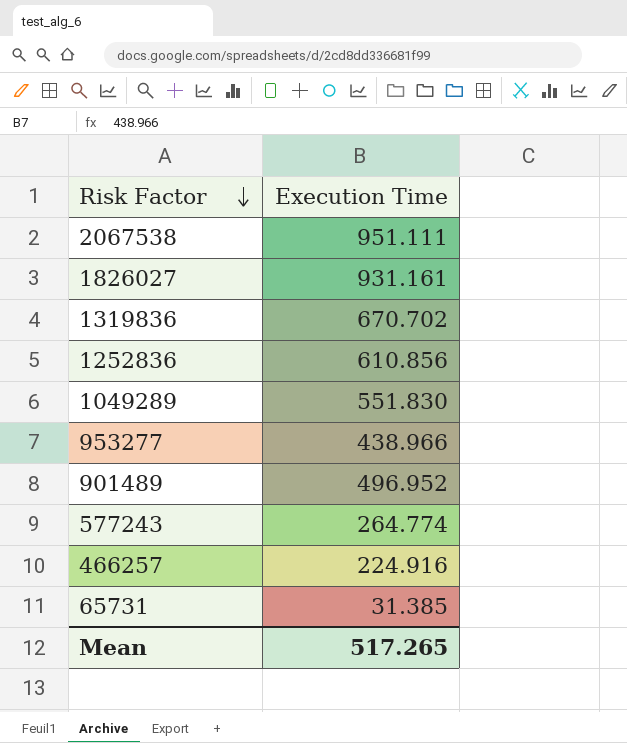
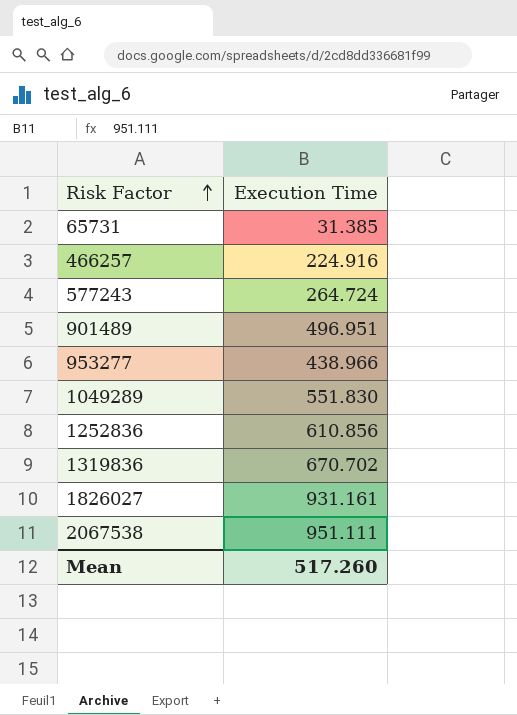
row order: Risk Factor descending -> Risk Factor ascending
577243 | Execution Time: 264.774 -> 264.724
901489 | Execution Time: 496.952 -> 496.951
Mean | Execution Time: 517.265 -> 517.260

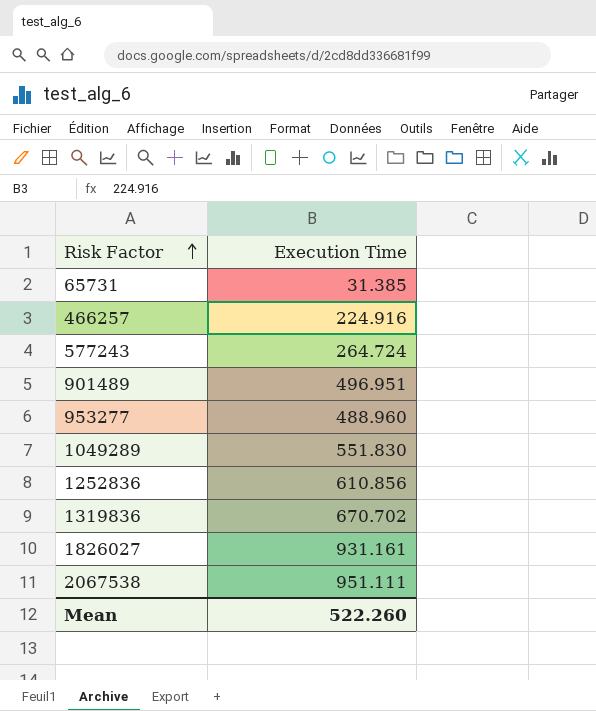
953277 | Execution Time: 438.966 -> 488.960
Mean | Execution Time: 517.260 -> 522.260

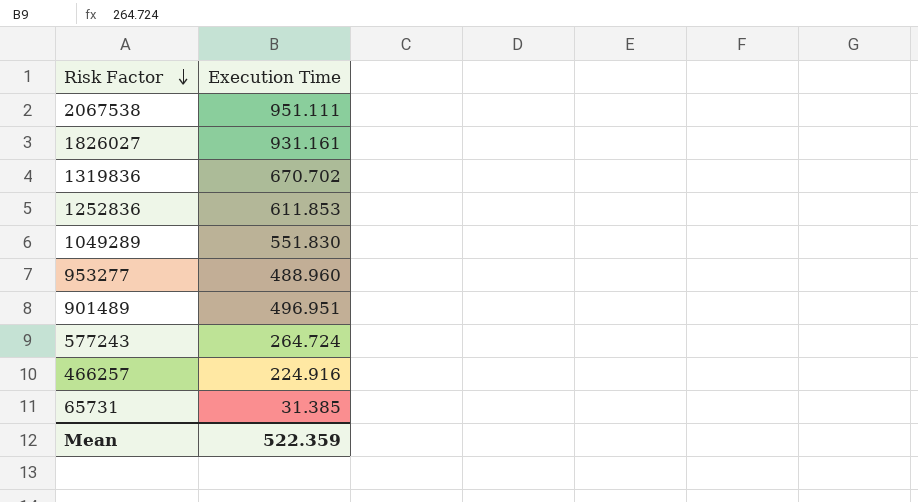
row order: Risk Factor ascending -> Risk Factor descending
1252836 | Execution Time: 610.856 -> 611.853
Mean | Execution Time: 522.260 -> 522.359

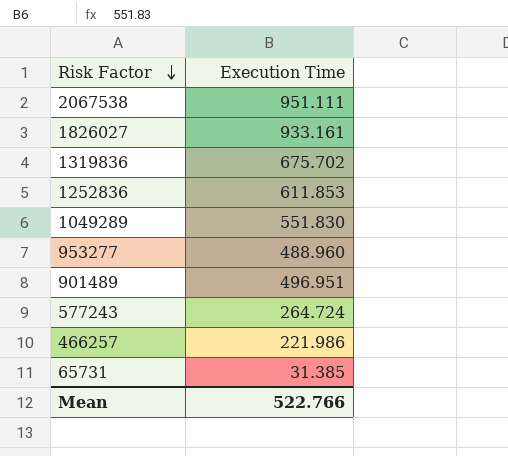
1826027 | Execution Time: 931.161 -> 933.161
1319836 | Execution Time: 670.702 -> 675.702
466257 | Execution Time: 224.916 -> 221.986
Mean | Execution Time: 522.359 -> 522.766

